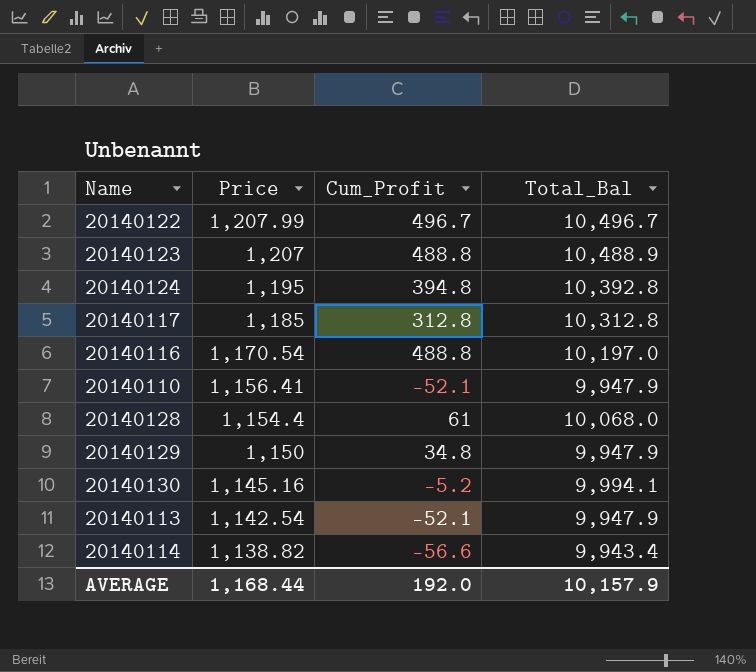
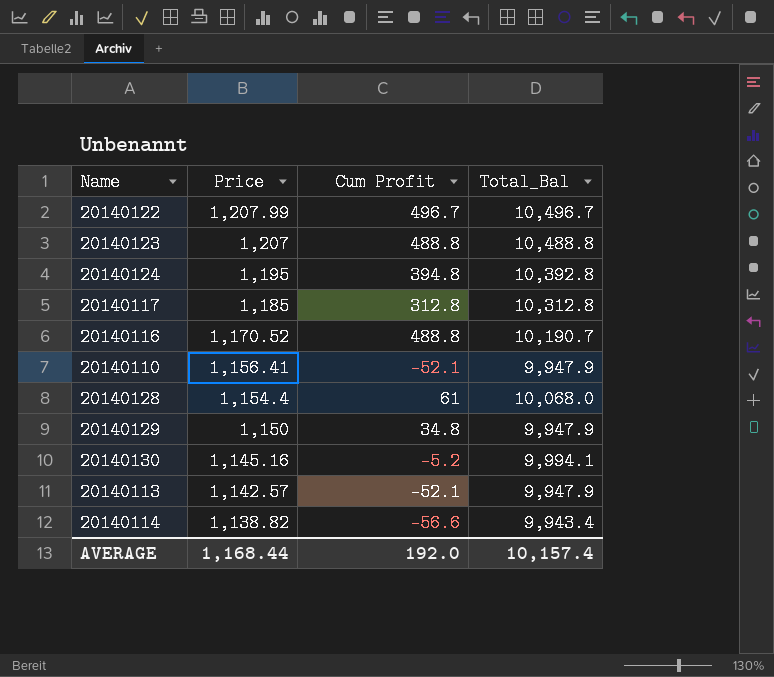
column name: Cum_Profit -> Cum Profit
20140123 | Total_Bal: 10,488.9 -> 10,488.8
20140116 | Price: 1,170.54 -> 1,170.52
20140116 | Total_Bal: 10,197.0 -> 10,190.7
20140113 | Price: 1,142.54 -> 1,142.57
AVERAGE | Total_Bal: 10,157.9 -> 10,157.4

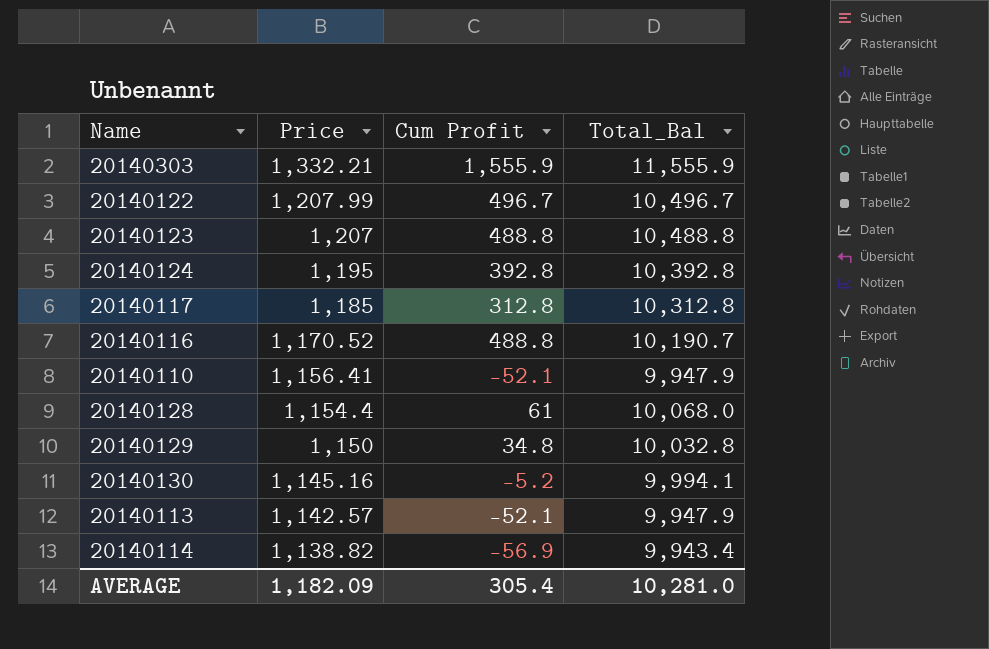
row 20140303: none -> 1,332.21 | 1,555.9 | 11,555.9
20140124 | Cum Profit: 394.8 -> 392.8
20140129 | Total_Bal: 9,947.9 -> 10,032.8
20140114 | Cum Profit: -56.6 -> -56.9
AVERAGE | Price: 1,168.44 -> 1,182.09
AVERAGE | Cum Profit: 192.0 -> 305.4
AVERAGE | Total_Bal: 10,157.4 -> 10,281.0

